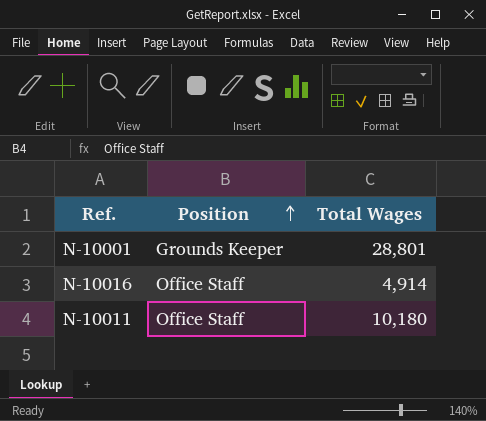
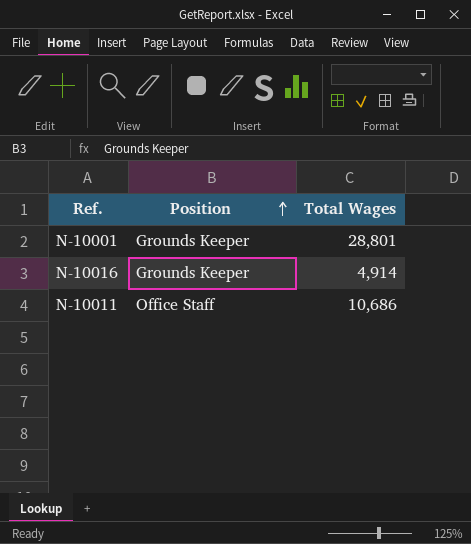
N-10016 | Position: Office Staff -> Grounds Keeper
N-10011 | Total Wages: 10,180 -> 10,686

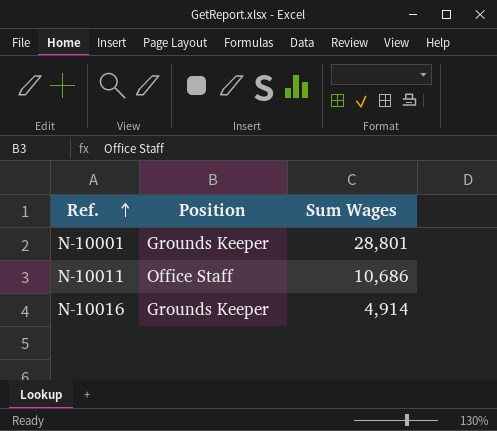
row order: Position ascending -> Ref. ascending
column name: Total Wages -> Sum Wages

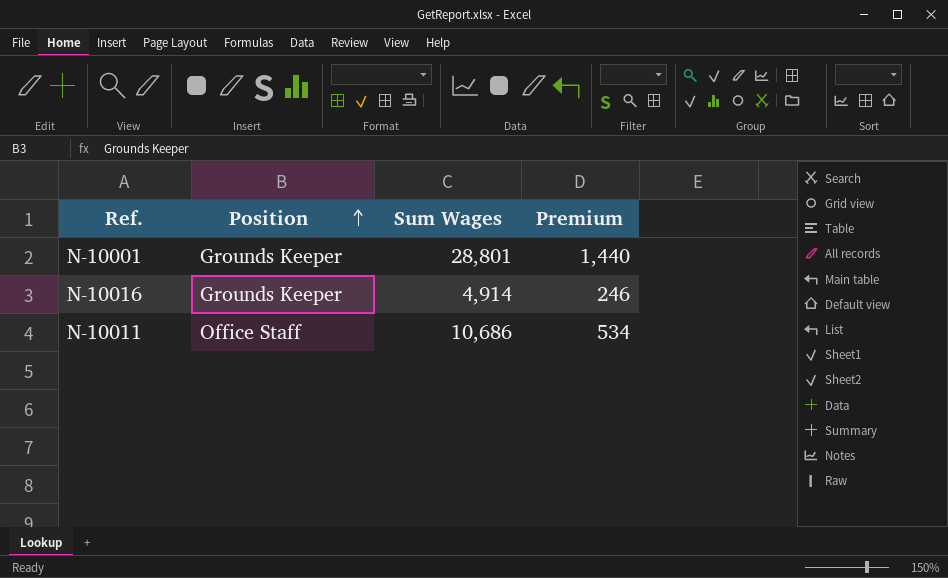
row order: Ref. ascending -> Position ascending
column Premium | formula: none -> [Sum Wages] * 0.05

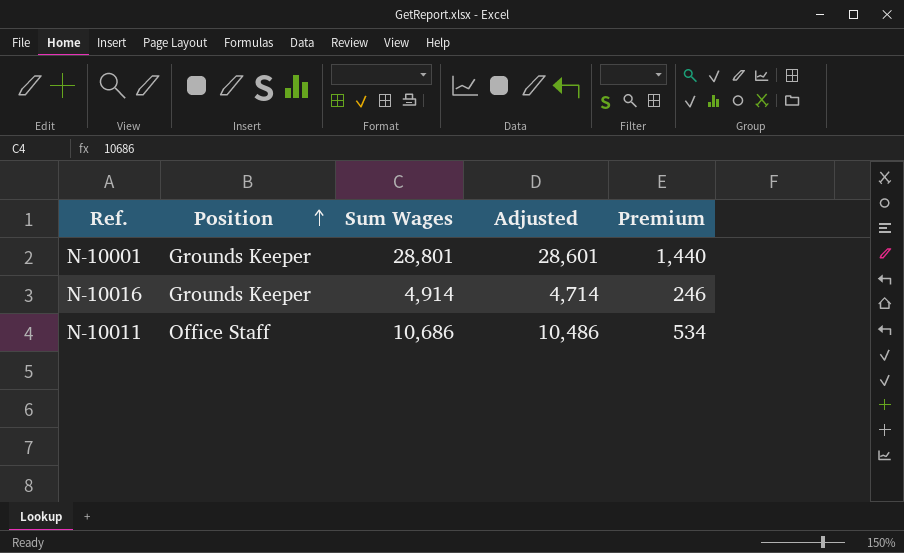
column Adjusted | formula: none -> [Sum Wages] - 200

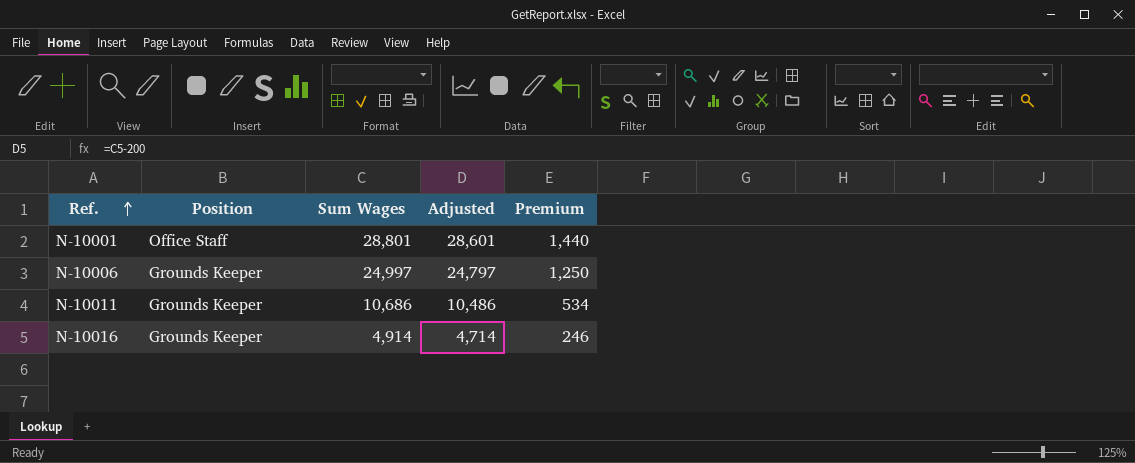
row order: Position ascending -> Ref. ascending
N-10001 | Position: Grounds Keeper -> Office Staff
row N-10006: none -> Grounds Keeper | 24,997 | 24,797 | 1,250
N-10011 | Position: Office Staff -> Grounds Keeper

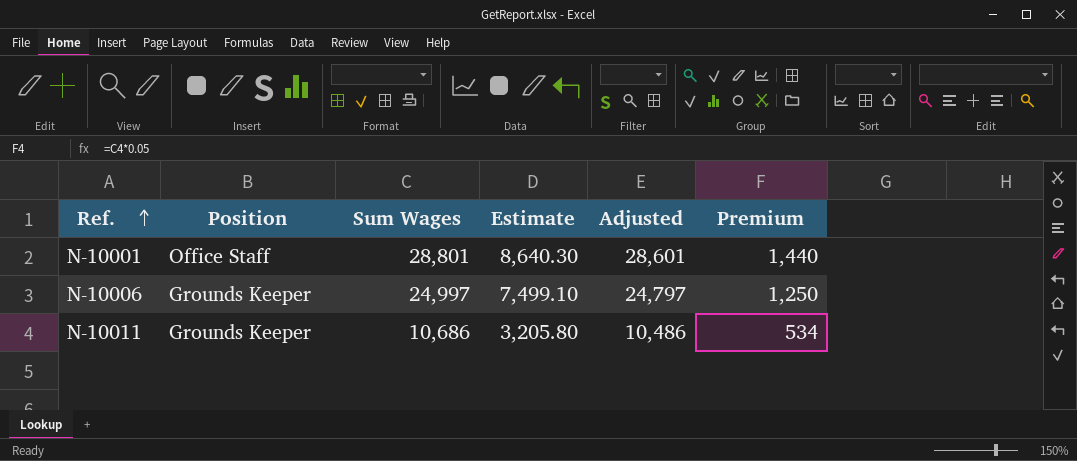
column Estimate | formula: none -> [Sum Wages] * 0.3
row N-10016: Grounds Keeper | 4,914 | 4,714 | 246 -> none

